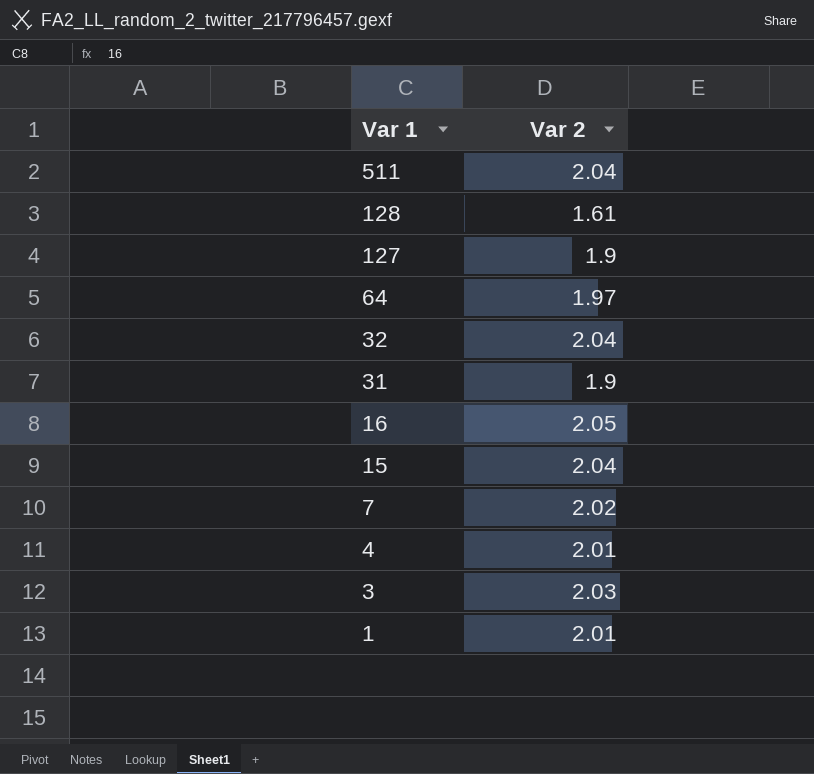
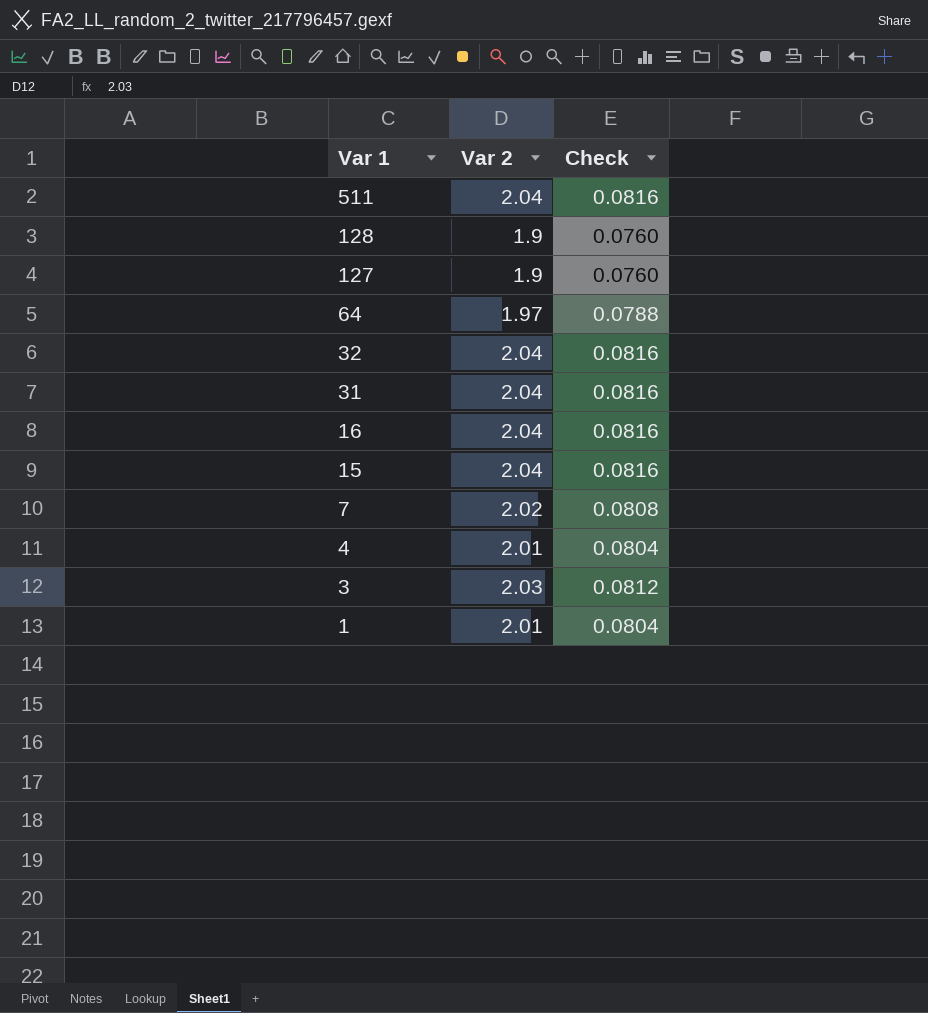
column Check | formula: none -> [Var 2] * 0.04
128 | Var 2: 1.61 -> 1.9
31 | Var 2: 1.9 -> 2.04
16 | Var 2: 2.05 -> 2.04

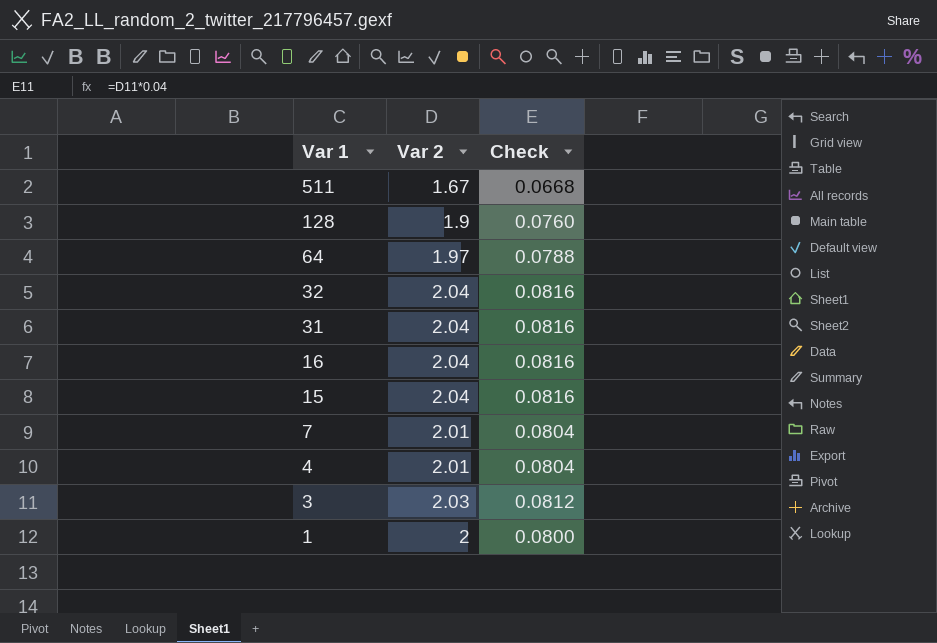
row 127: 1.9 | 0.0760 -> none
511 | Var 2: 2.04 -> 1.67
511 | Check: 0.0816 -> 0.0668
7 | Var 2: 2.02 -> 2.01
7 | Check: 0.0808 -> 0.0804
1 | Var 2: 2.01 -> 2
1 | Check: 0.0804 -> 0.0800

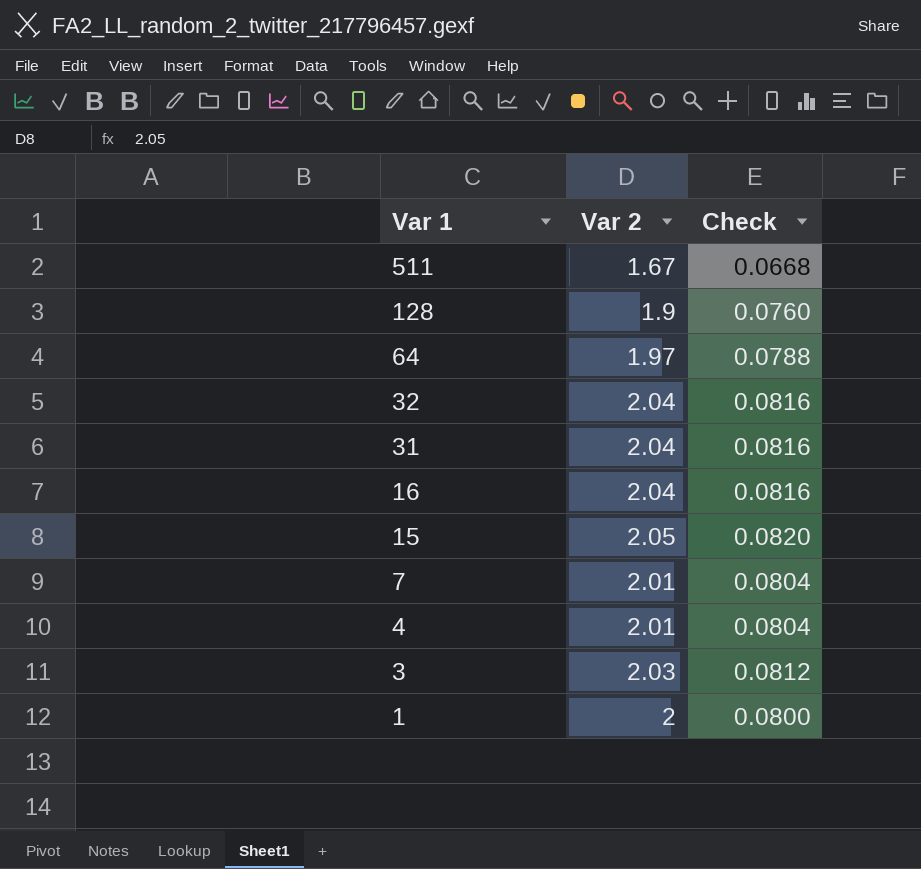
15 | Var 2: 2.04 -> 2.05
15 | Check: 0.0816 -> 0.0820

